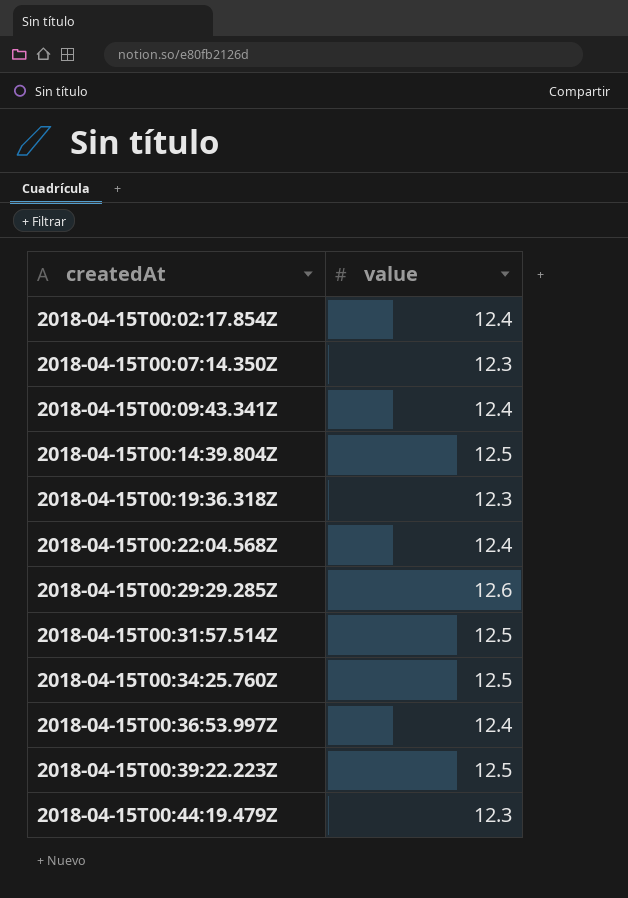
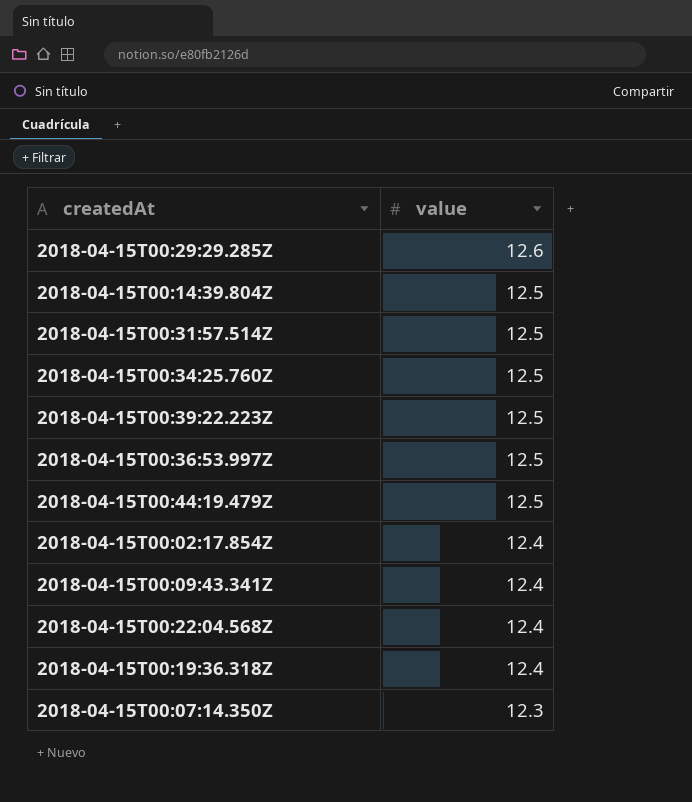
row order: createdAt ascending -> value descending
2018-04-15T00:36:53.997Z | value: 12.4 -> 12.5
2018-04-15T00:44:19.479Z | value: 12.3 -> 12.5
2018-04-15T00:19:36.318Z | value: 12.3 -> 12.4

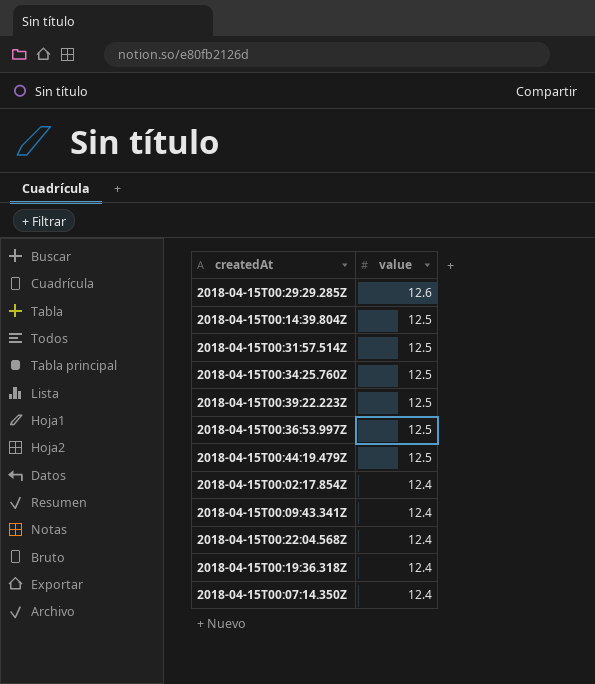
2018-04-15T00:07:14.350Z | value: 12.3 -> 12.4

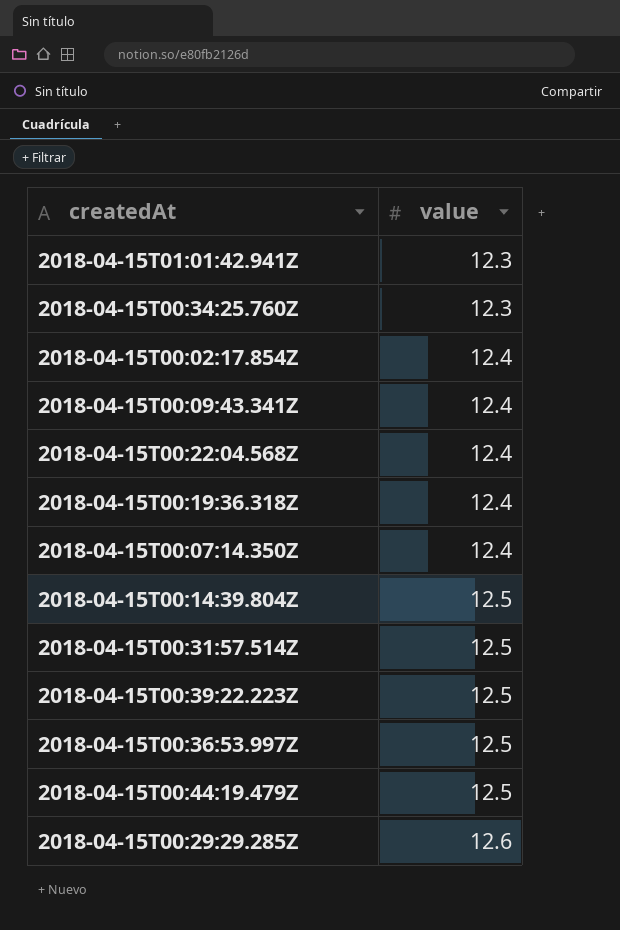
row order: value descending -> value ascending
row 2018-04-15T01:01:42.941Z: none -> 12.3
2018-04-15T00:34:25.760Z | value: 12.5 -> 12.3

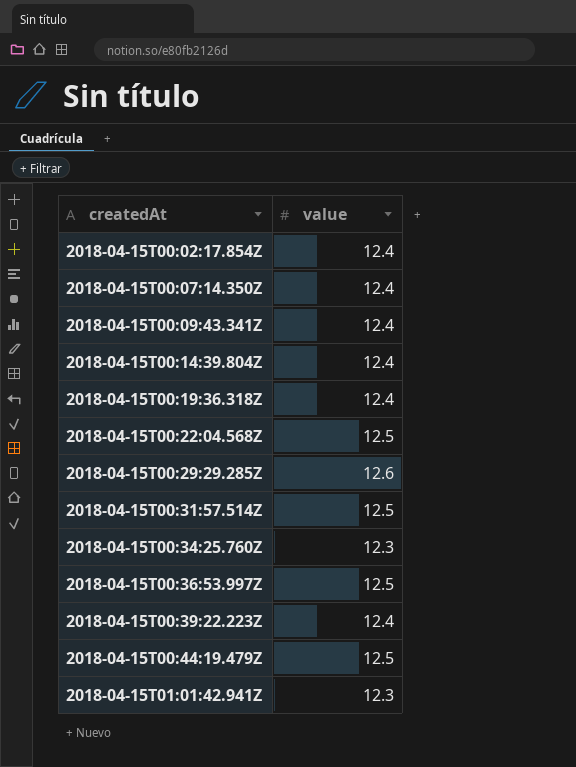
row order: value ascending -> createdAt ascending
2018-04-15T00:14:39.804Z | value: 12.5 -> 12.4
2018-04-15T00:22:04.568Z | value: 12.4 -> 12.5
2018-04-15T00:39:22.223Z | value: 12.5 -> 12.4

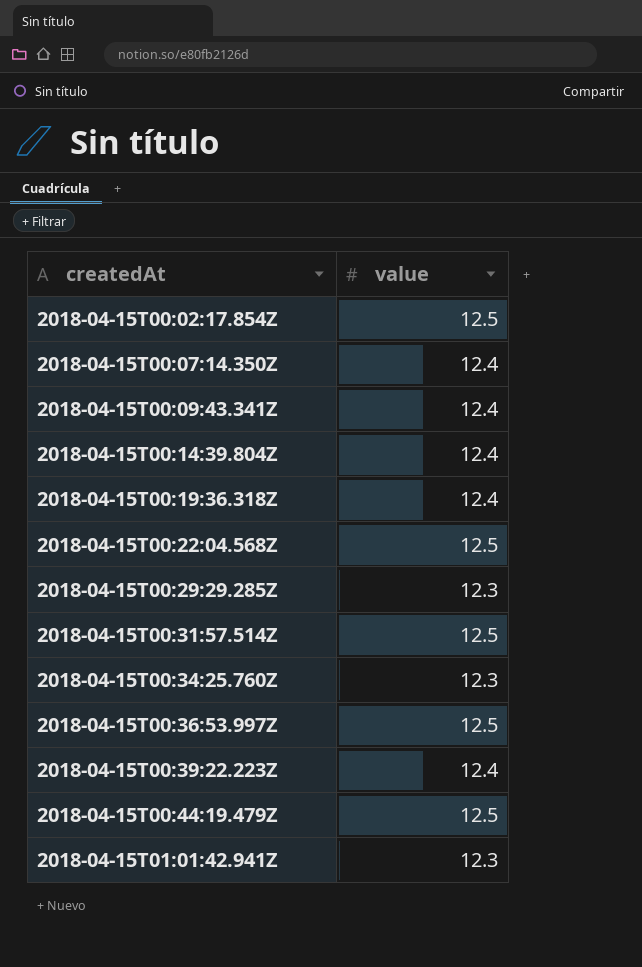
2018-04-15T00:02:17.854Z | value: 12.4 -> 12.5
2018-04-15T00:29:29.285Z | value: 12.6 -> 12.3

